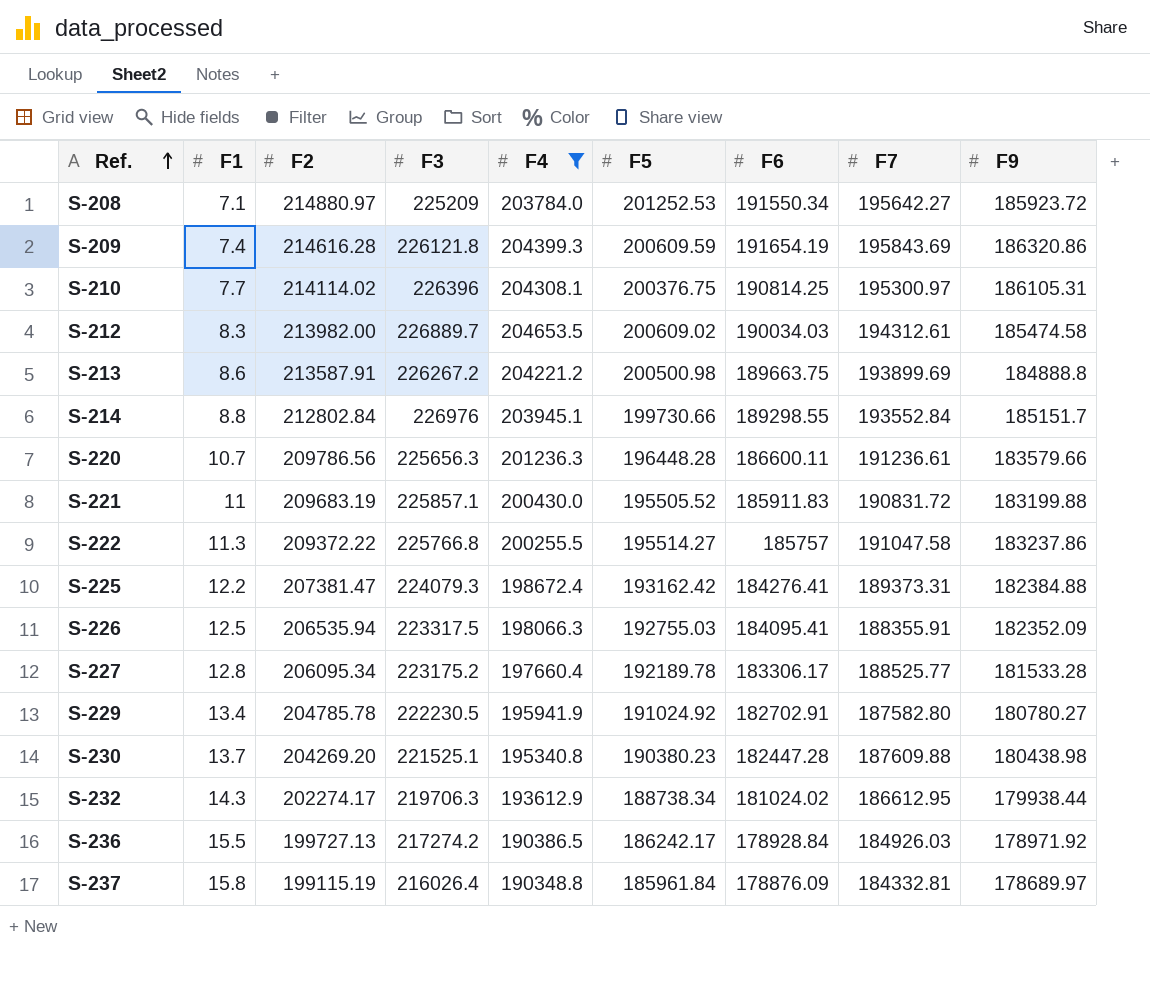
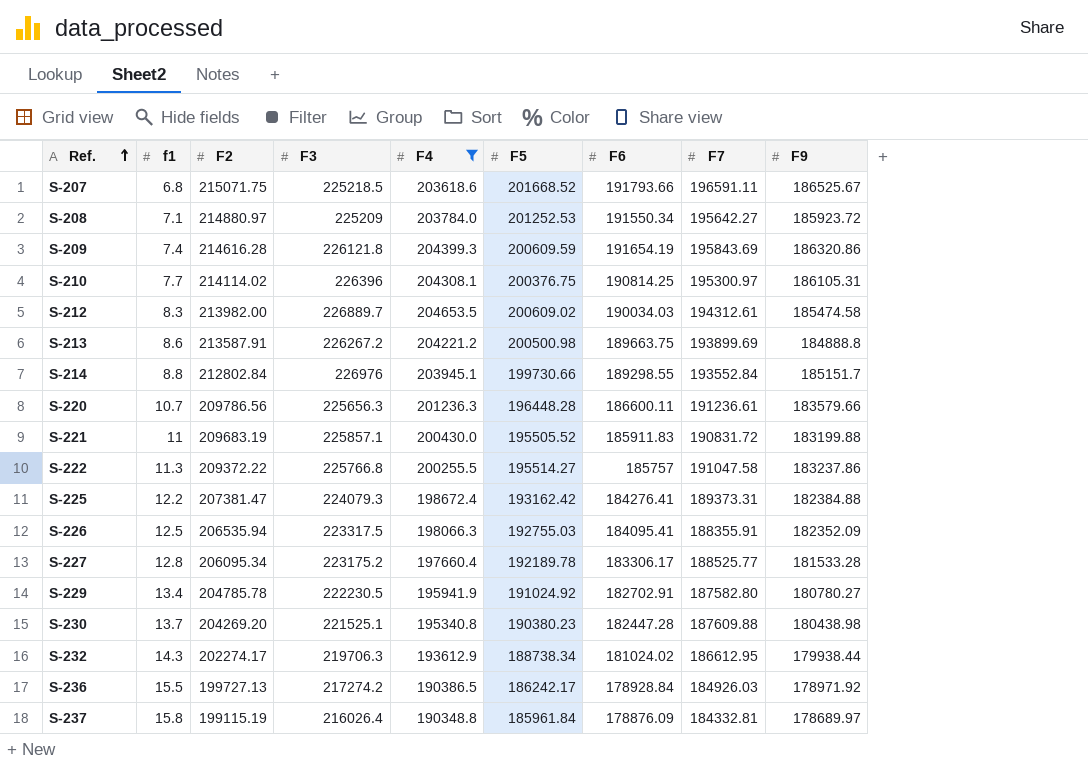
column name: F1 -> f1
row S-207: none -> 6.8 | 215071.75 | 225218.5 | 203618.6 | 201668.52 | 191793.66 | 196591.11 | 186525.67

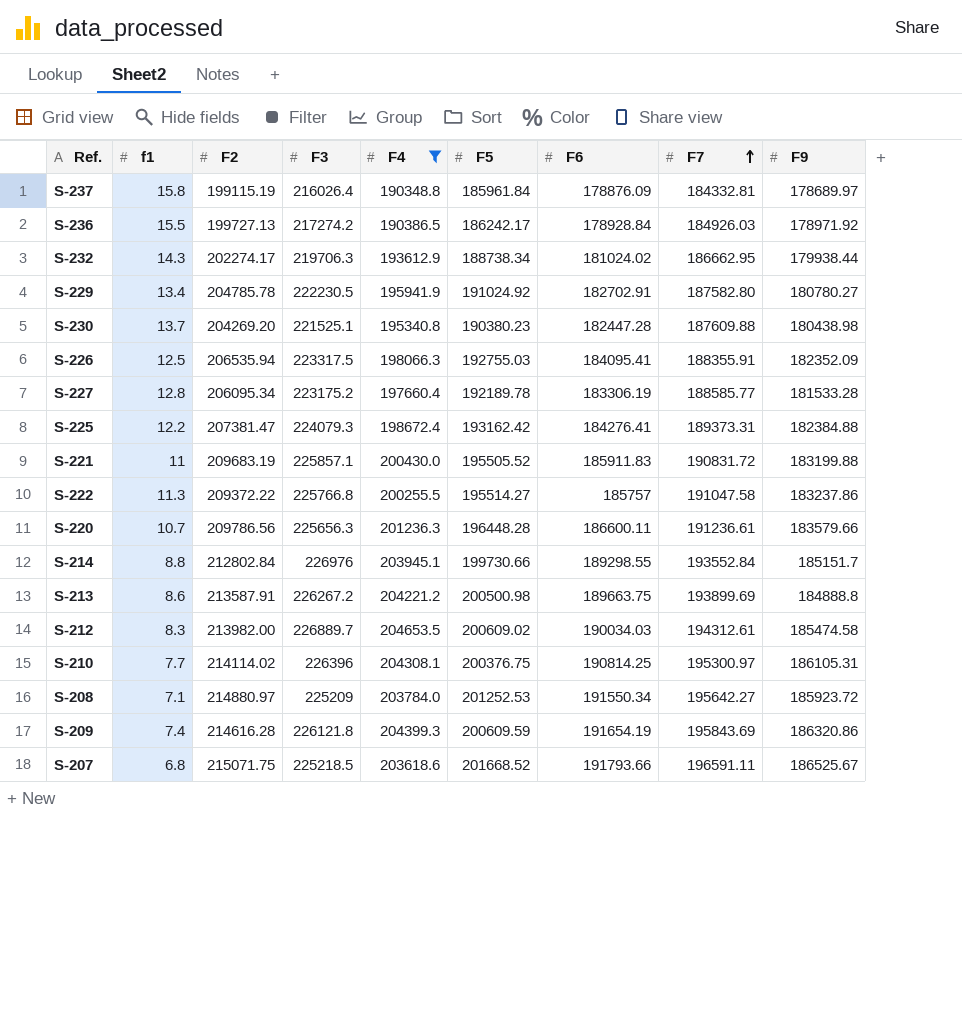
row order: Ref. ascending -> F7 ascending
S-232 | F7: 186612.95 -> 186662.95
S-227 | F6: 183306.17 -> 183306.19
S-227 | F7: 188525.77 -> 188585.77

